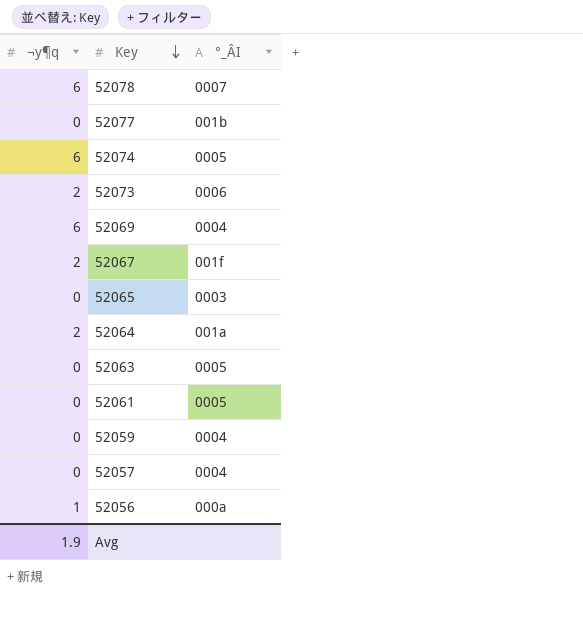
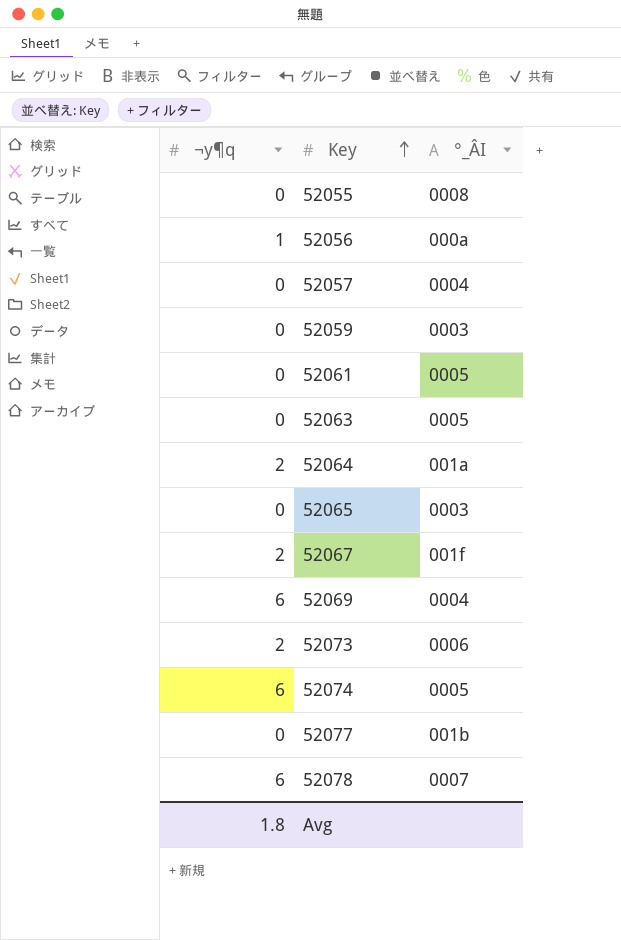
row order: Key descending -> Key ascending
row 52055: none -> 0 | 0008
52059 | °_ÂI: 0004 -> 0003
Avg | ¬y¶q: 1.9 -> 1.8

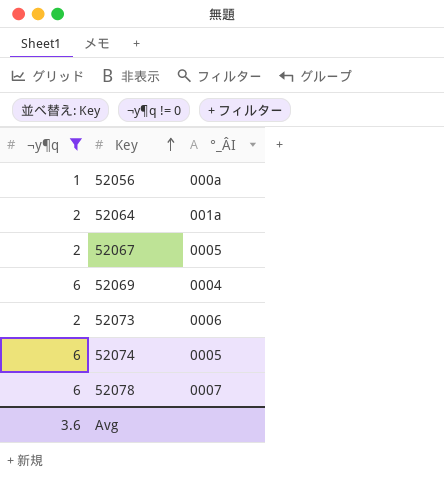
filter: none -> ¬y¶q != 0
52067 | °_ÂI: 001f -> 0005
Avg | ¬y¶q: 1.8 -> 3.6

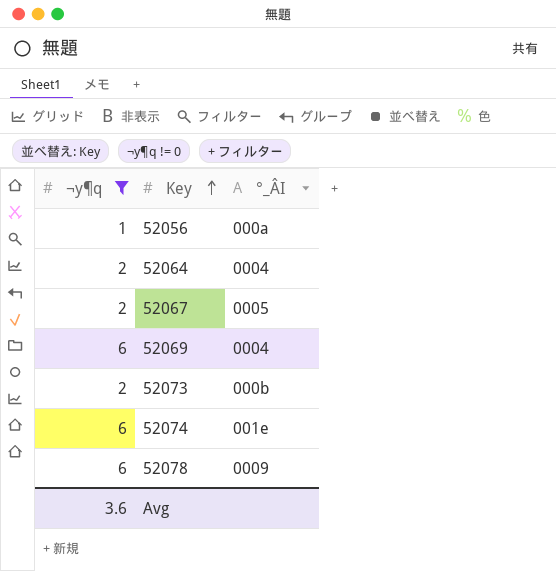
52064 | °_ÂI: 001a -> 0004
52073 | °_ÂI: 0006 -> 000b
52074 | °_ÂI: 0005 -> 001e
52078 | °_ÂI: 0007 -> 0009

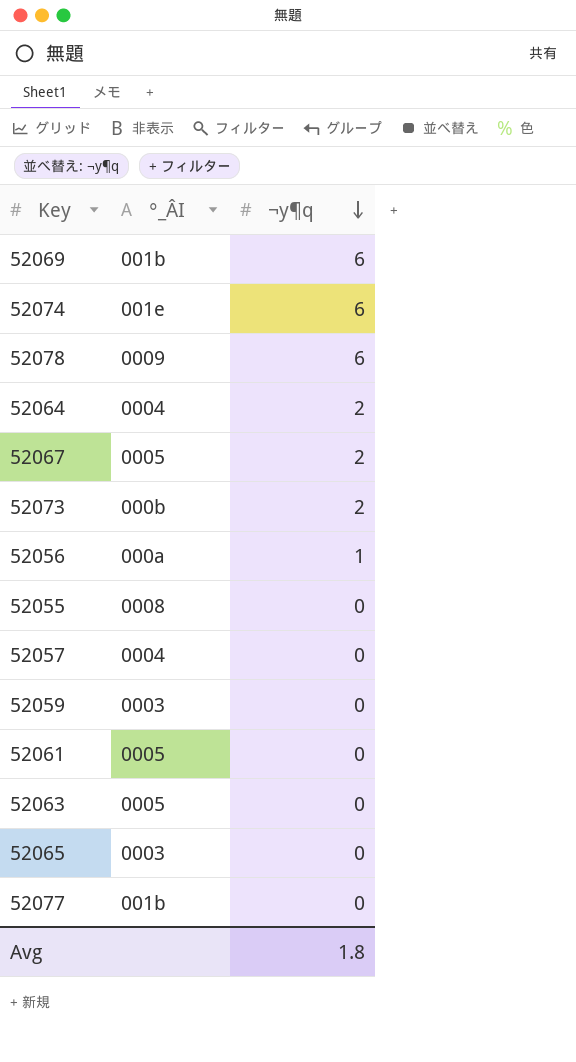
filter: ¬y¶q != 0 -> none
row order: Key ascending -> ¬y¶q descending
column ¬y¶q | position: 1 -> 3
52069 | °_ÂI: 0004 -> 001b
Avg | ¬y¶q: 3.6 -> 1.8

